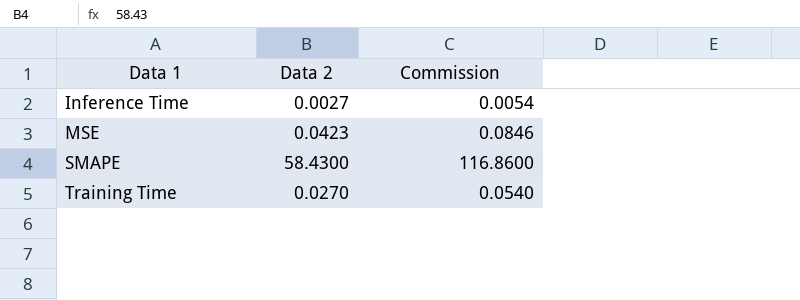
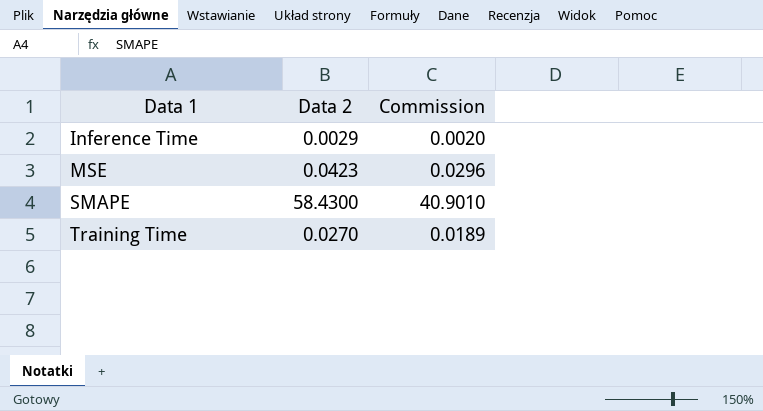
column Commission | formula: [Data 2] * 2 -> [Data 2] * 0.7
Inference Time | Data 2: 0.0027 -> 0.0029

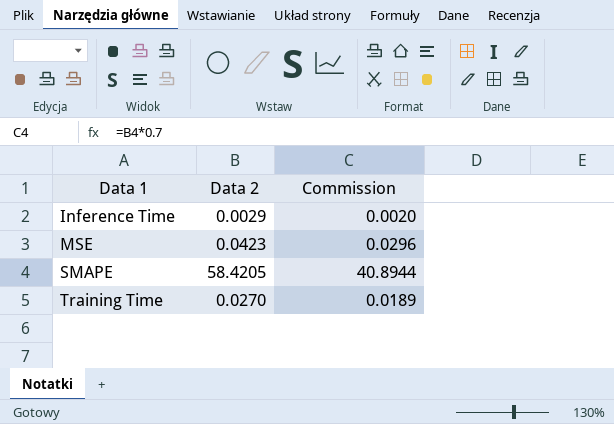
SMAPE | Data 2: 58.4300 -> 58.4205
SMAPE | Commission: 40.9010 -> 40.8944

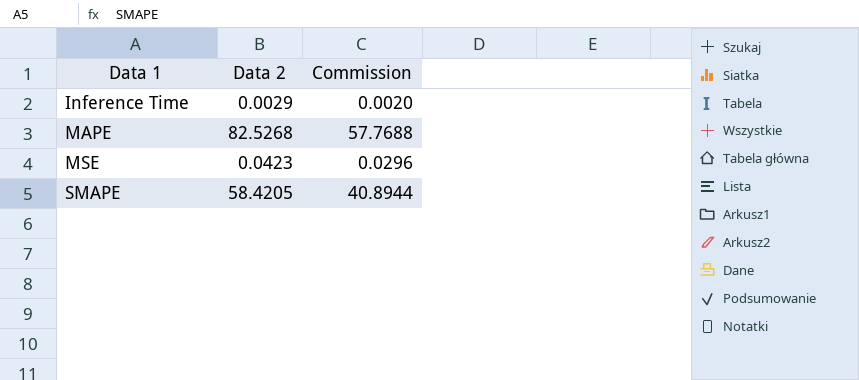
row Training Time: 0.0270 | 0.0189 -> none
row MAPE: none -> 82.5268 | 57.7688

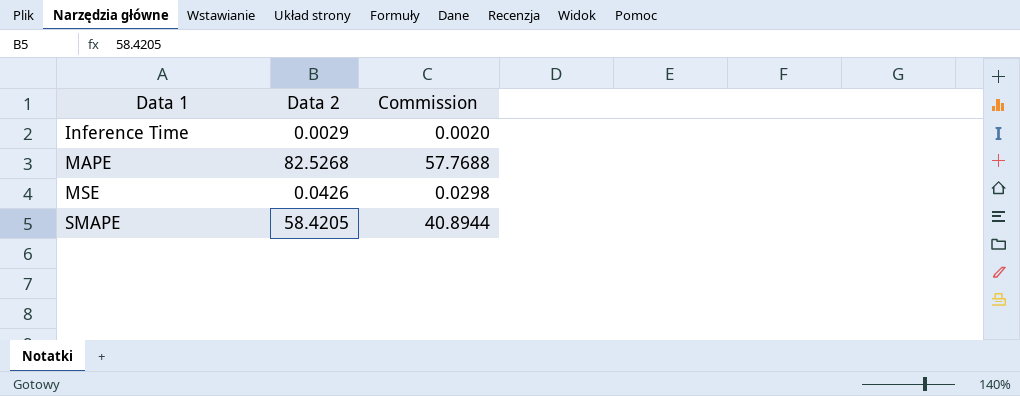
MSE | Data 2: 0.0423 -> 0.0426
MSE | Commission: 0.0296 -> 0.0298

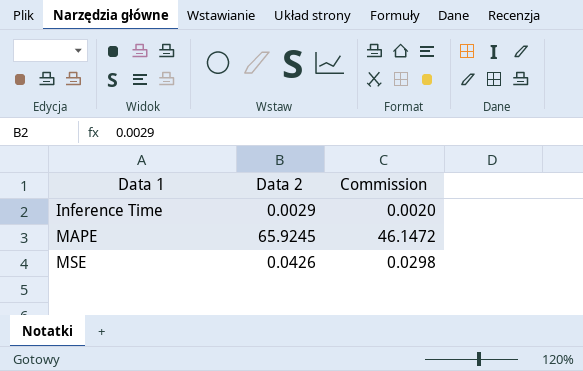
row SMAPE: 58.4205 | 40.8944 -> none
MAPE | Data 2: 82.5268 -> 65.9245
MAPE | Commission: 57.7688 -> 46.1472

